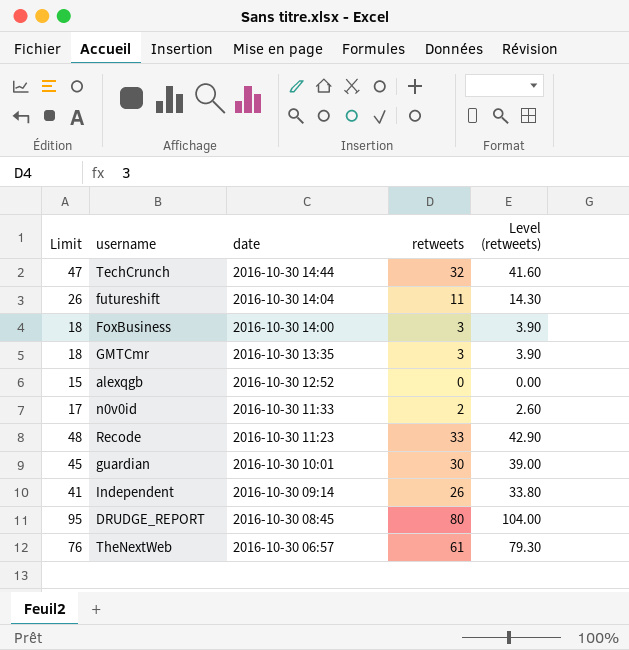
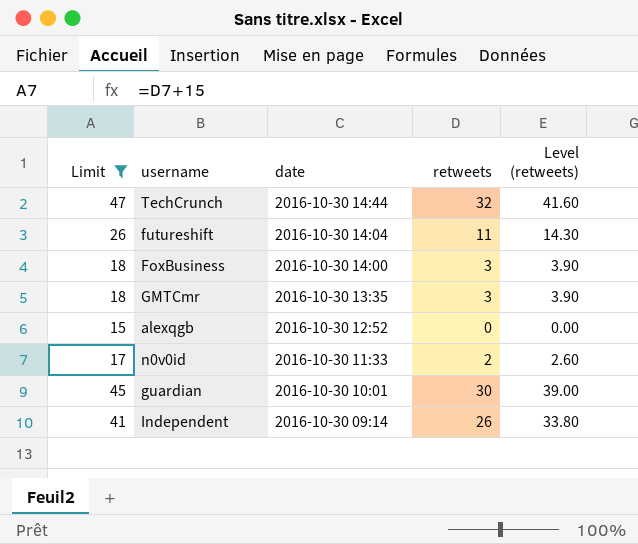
filter: none -> Limit <= 47

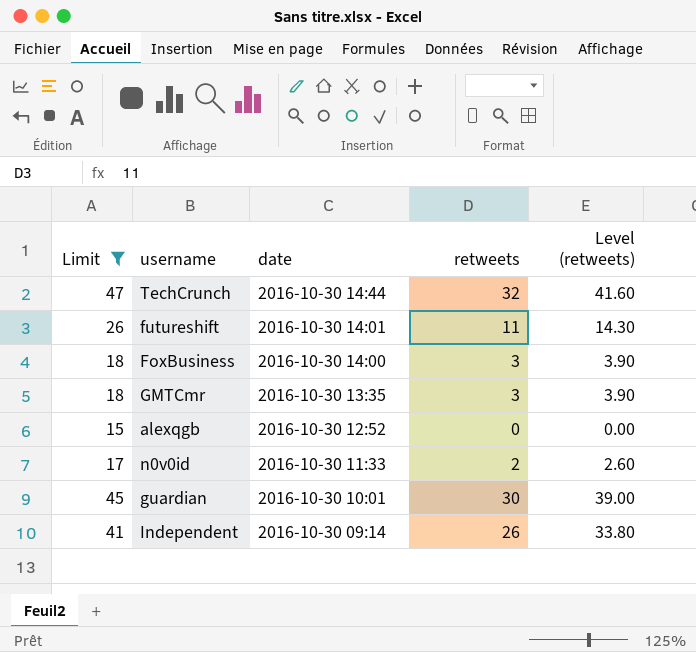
futureshift | date: 2016-10-30 14:04 -> 2016-10-30 14:01

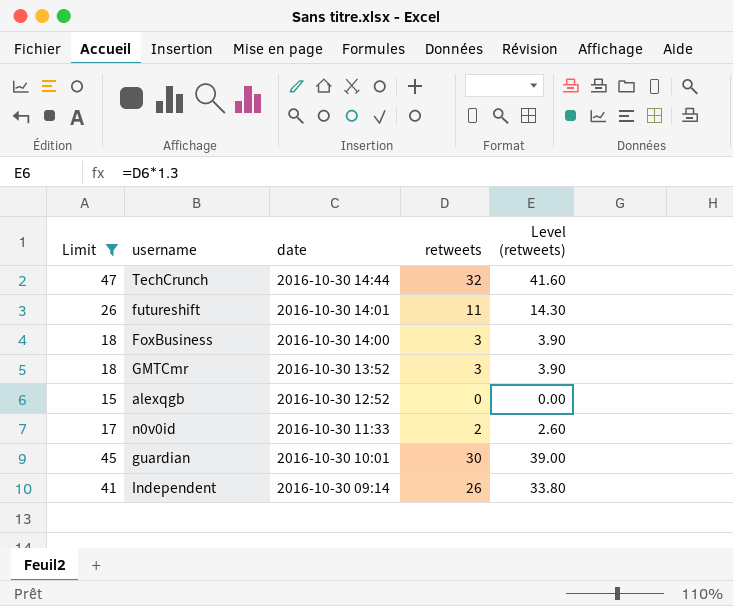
GMTCmr | date: 2016-10-30 13:35 -> 2016-10-30 13:52

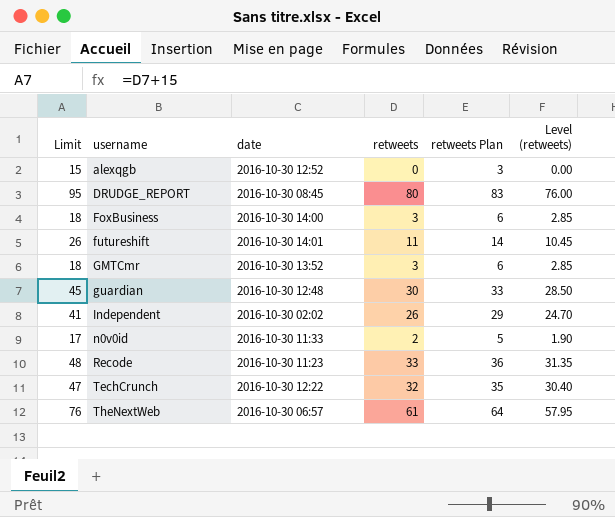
filter: Limit <= 47 -> none
row order: date descending -> username ascending
column retweets Plan | formula: none -> [retweets] + 3
column Level (retweets) | formula: [retweets] * 1.3 -> [retweets] * 0.95
guardian | date: 2016-10-30 10:01 -> 2016-10-30 12:48
Independent | date: 2016-10-30 09:14 -> 2016-10-30 02:02
TechCrunch | date: 2016-10-30 14:44 -> 2016-10-30 12:22

